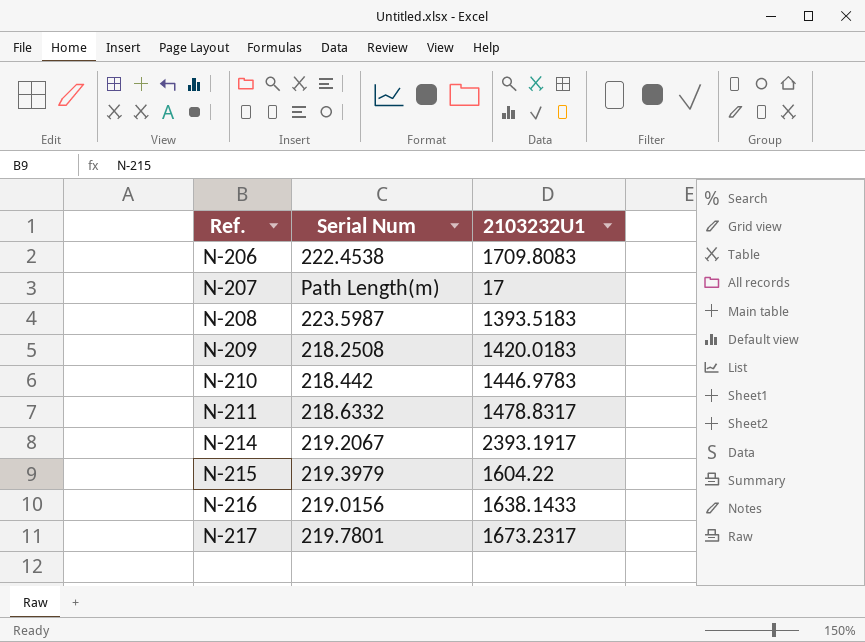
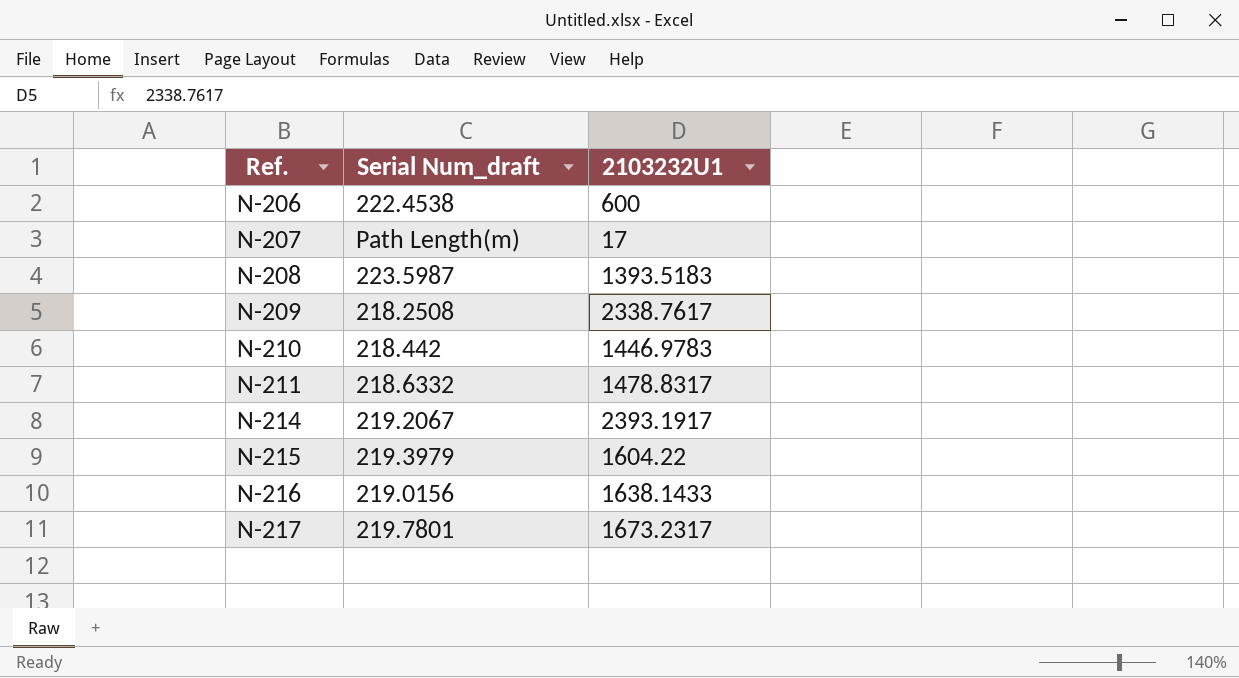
column name: Serial Num -> Serial Num_draft
N-206 | 2103232U1: 1709.8083 -> 600
N-209 | 2103232U1: 1420.0183 -> 2338.7617

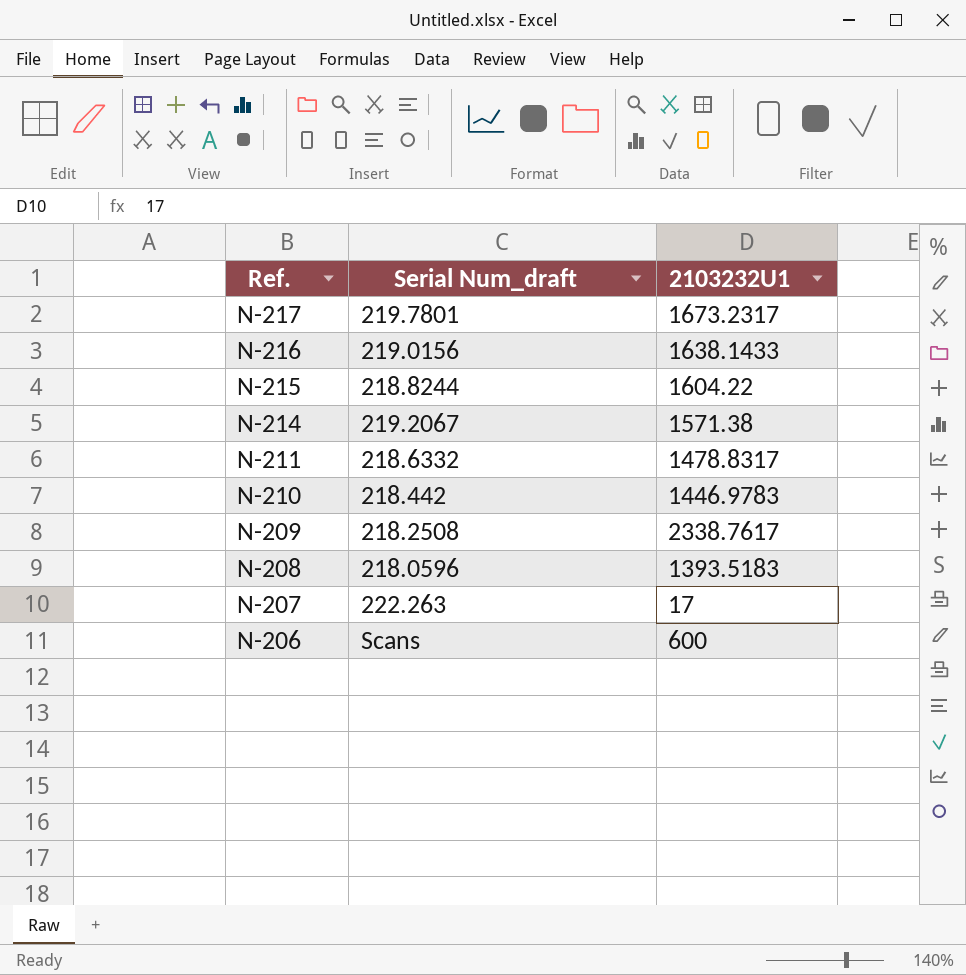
row order: Ref. ascending -> Ref. descending
N-215 | Serial Num_draft: 219.3979 -> 218.8244
N-214 | 2103232U1: 2393.1917 -> 1571.38
N-208 | Serial Num_draft: 223.5987 -> 218.0596
N-207 | Serial Num_draft: Path Length(m) -> 222.263
N-206 | Serial Num_draft: 222.4538 -> Scans

